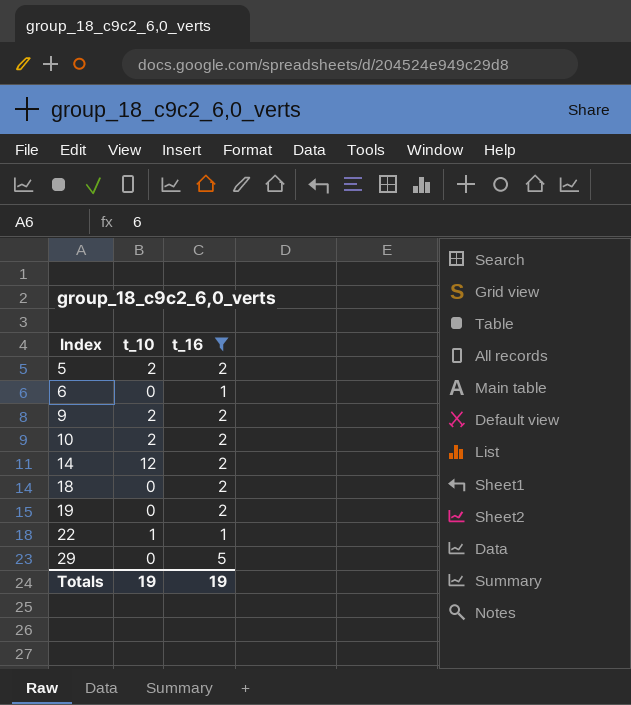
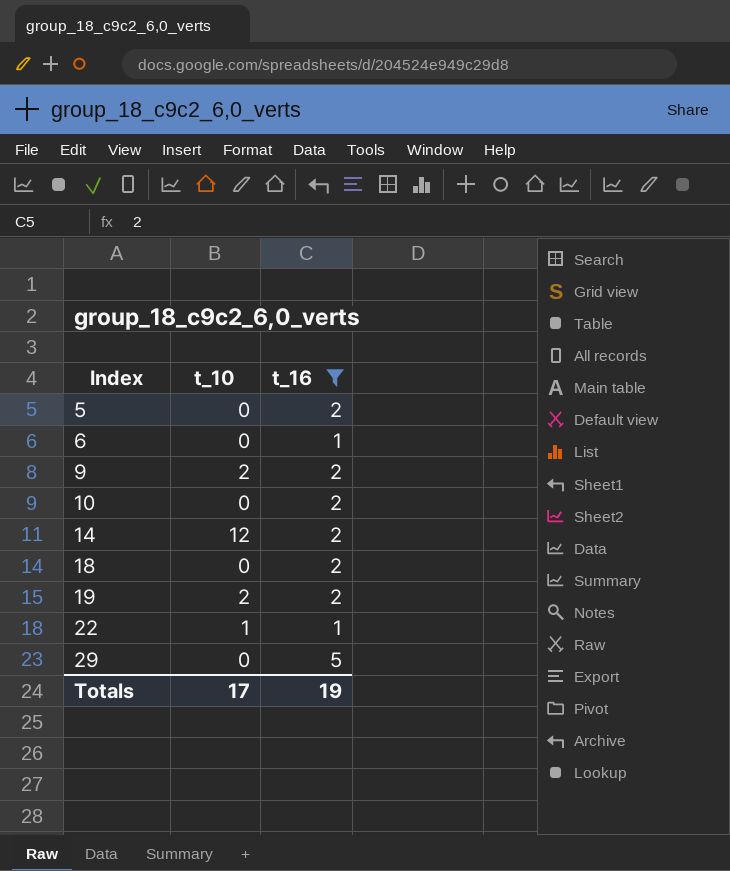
5 | t_10: 2 -> 0
10 | t_10: 2 -> 0
19 | t_10: 0 -> 2
Totals | t_10: 19 -> 17

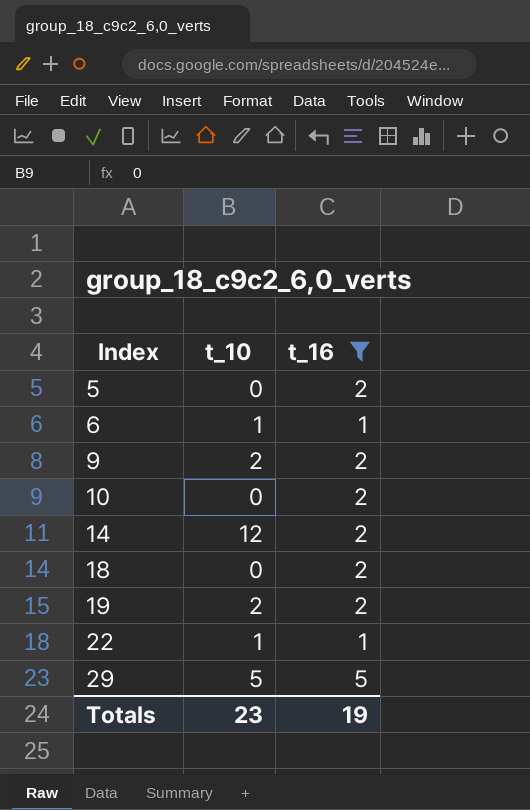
6 | t_10: 0 -> 1
29 | t_10: 0 -> 5
Totals | t_10: 17 -> 23

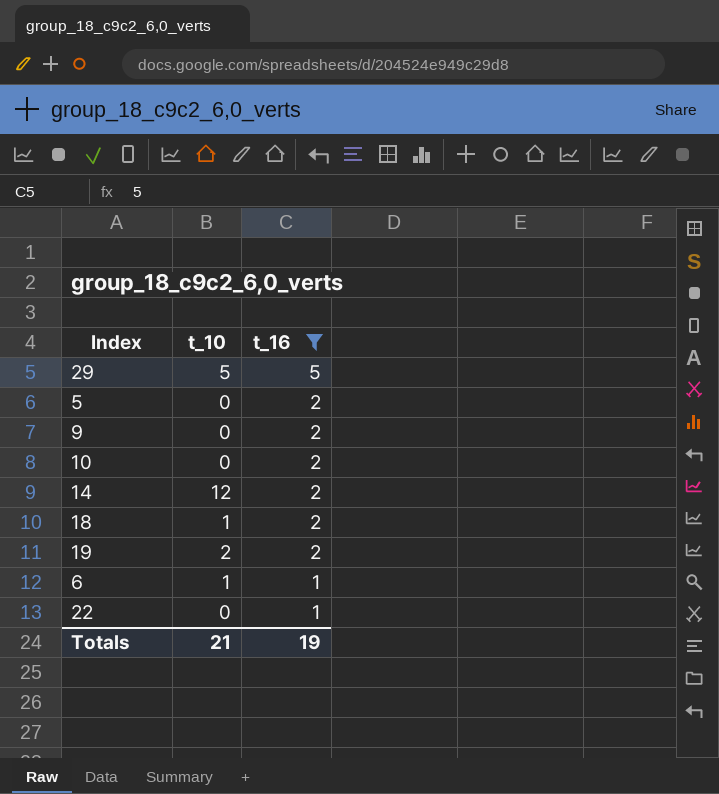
row order: Index ascending -> t_16 descending
9 | t_10: 2 -> 0
18 | t_10: 0 -> 1
22 | t_10: 1 -> 0
Totals | t_10: 23 -> 21

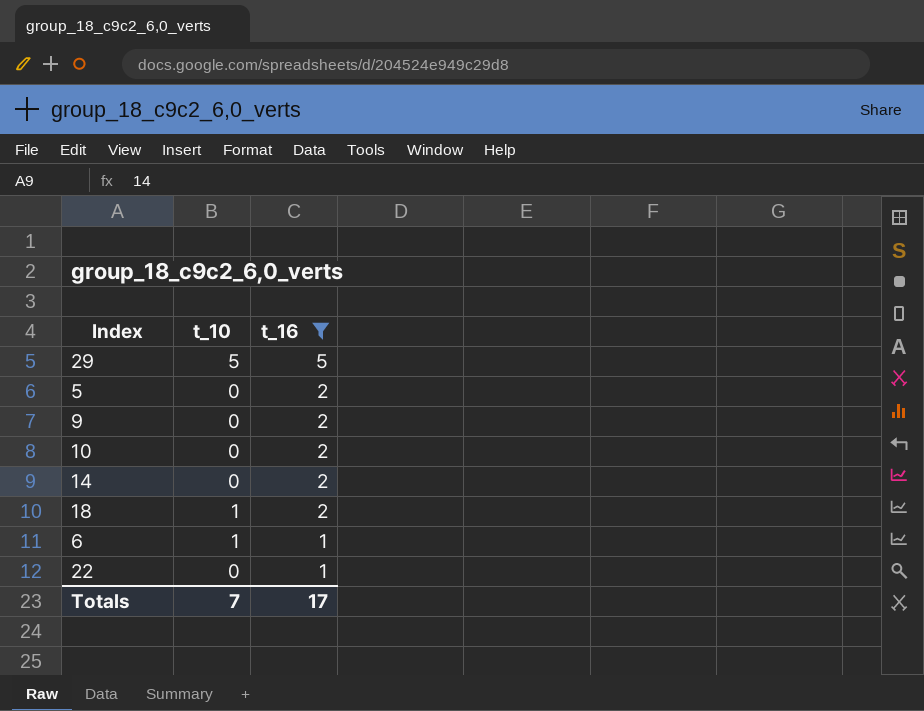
row 19: 2 | 2 -> none
14 | t_10: 12 -> 0
Totals | t_10: 21 -> 7
Totals | t_16: 19 -> 17

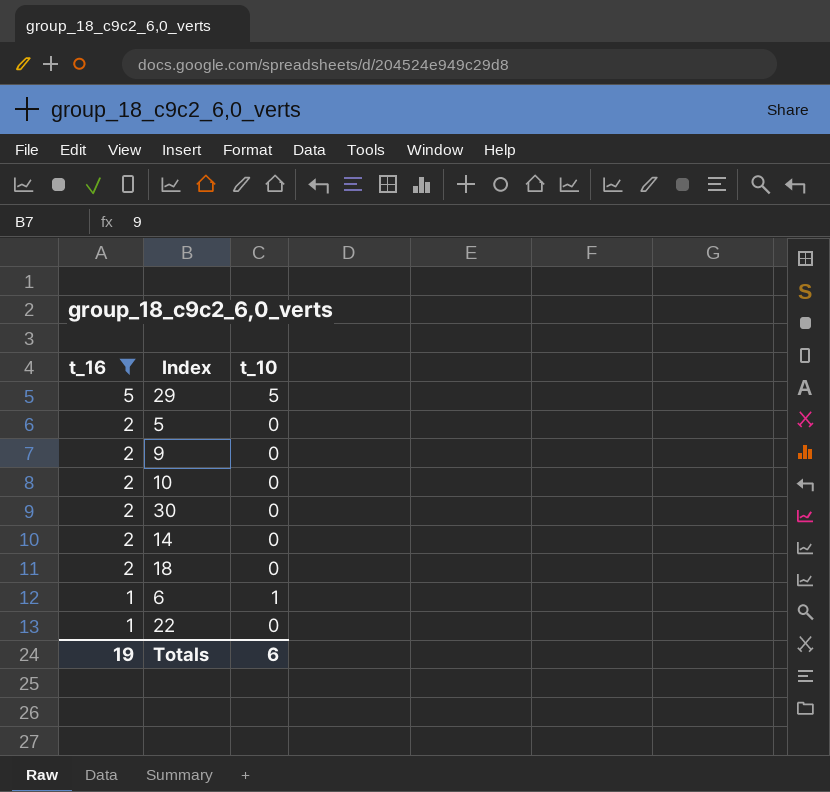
column t_16 | position: 3 -> 1
row 30: none -> 2 | 0
18 | t_10: 1 -> 0
Totals | t_16: 17 -> 19
Totals | t_10: 7 -> 6

